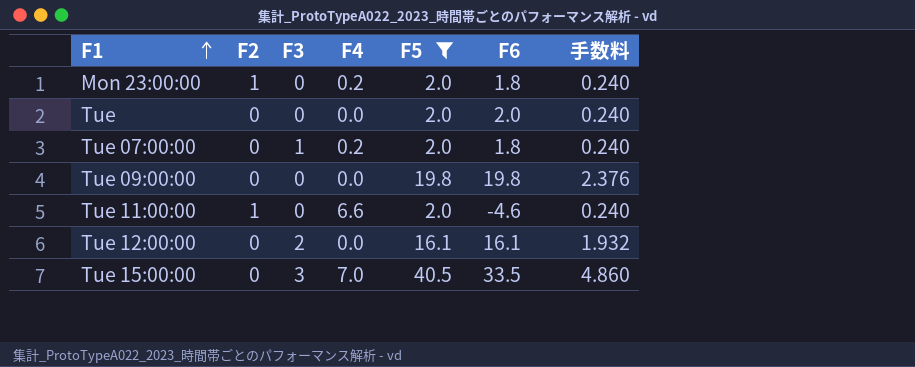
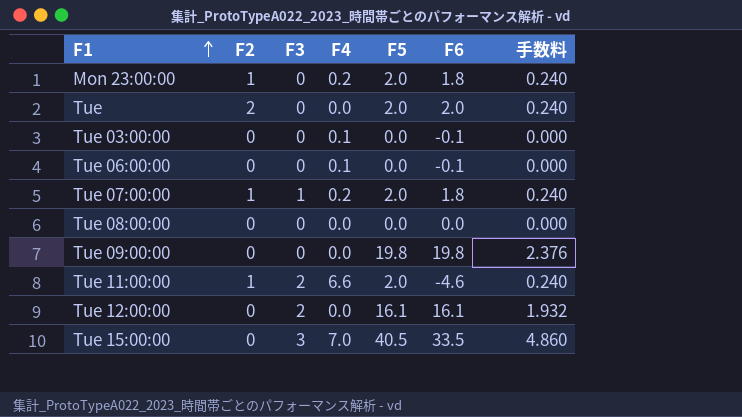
filter: F5 != 0.0 -> none
Tue | F2: 0 -> 2
Tue 07:00:00 | F2: 0 -> 1
Tue 11:00:00 | F3: 0 -> 2

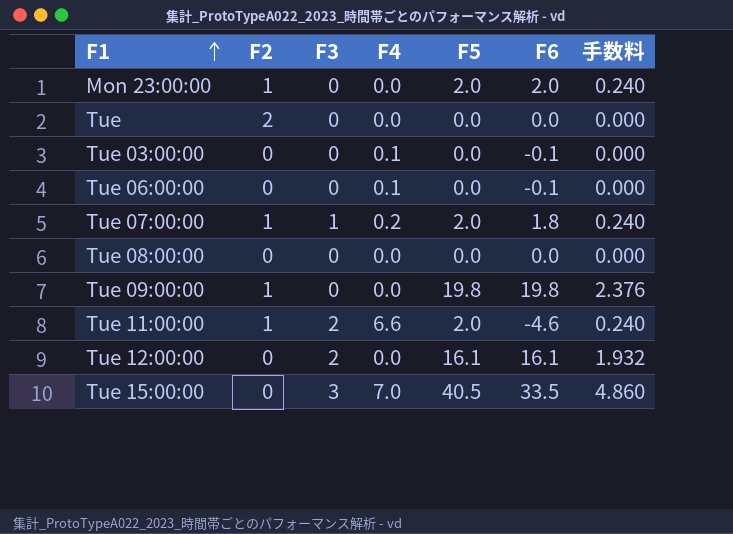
Mon 23:00:00 | F4: 0.2 -> 0.0
Mon 23:00:00 | F6: 1.8 -> 2.0
Tue | F5: 2.0 -> 0.0
Tue | F6: 2.0 -> 0.0
Tue | 手数料: 0.240 -> 0.000
Tue 09:00:00 | F2: 0 -> 1

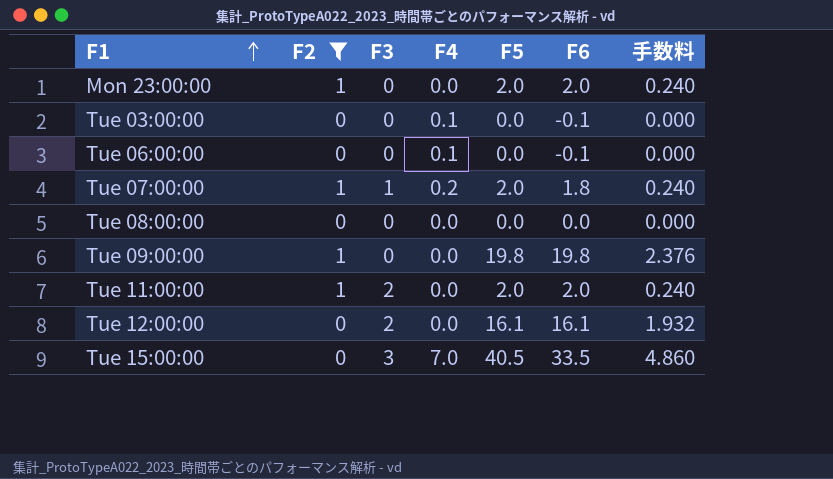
filter: none -> F2 != 2
Tue 11:00:00 | F4: 6.6 -> 0.0
Tue 11:00:00 | F6: -4.6 -> 2.0

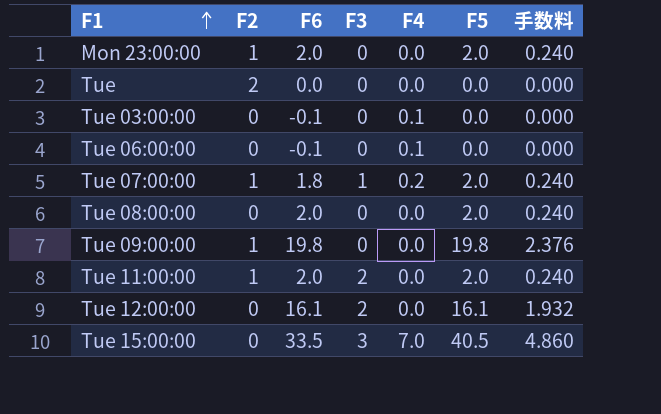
filter: F2 != 2 -> none
column F6 | position: 6 -> 3
Tue 08:00:00 | F6: 0.0 -> 2.0
Tue 08:00:00 | F5: 0.0 -> 2.0
Tue 08:00:00 | 手数料: 0.000 -> 0.240

